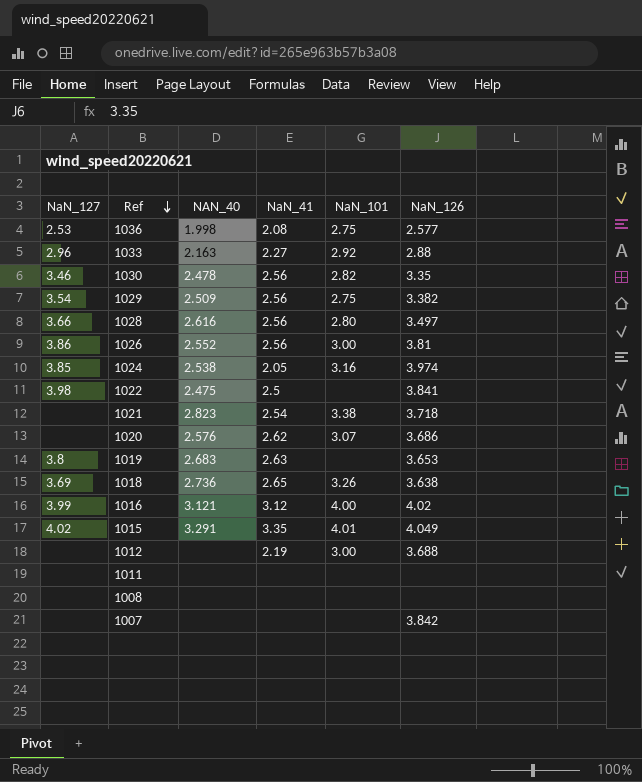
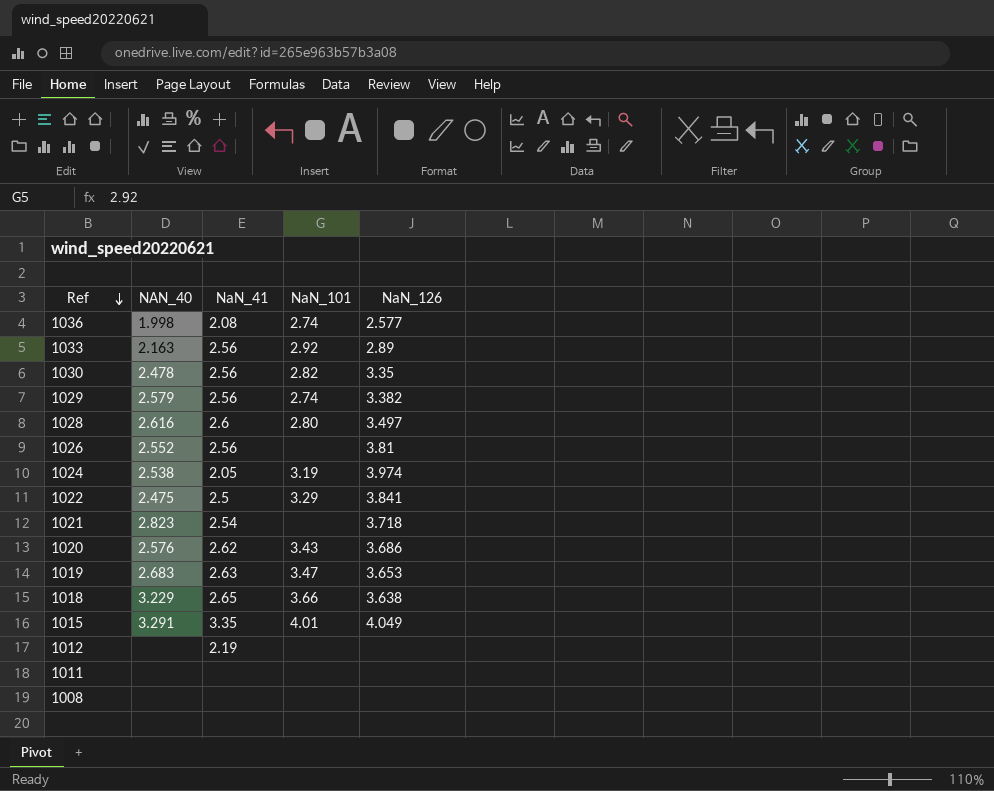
column NaN_127 | position: 1 -> none
row 1016: 3.99 | 3.121 | 3.12 | 4.00 | 4.02 -> none
row 1007: none | none | none | none | 3.842 -> none
1036 | NaN_101: 2.75 -> 2.74
1033 | NaN_41: 2.27 -> 2.56
1033 | NaN_126: 2.88 -> 2.89
1029 | NAN_40: 2.509 -> 2.579
1029 | NaN_101: 2.75 -> 2.74
1028 | NaN_41: 2.56 -> 2.6
1026 | NaN_101: 3.00 -> none
1024 | NaN_101: 3.16 -> 3.19
1022 | NaN_101: none -> 3.29
1021 | NaN_101: 3.38 -> none
1020 | NaN_101: 3.07 -> 3.43
1019 | NaN_101: none -> 3.47
1018 | NAN_40: 2.736 -> 3.229
1018 | NaN_101: 3.26 -> 3.66
1012 | NaN_101: 3.00 -> none
1012 | NaN_126: 3.688 -> none

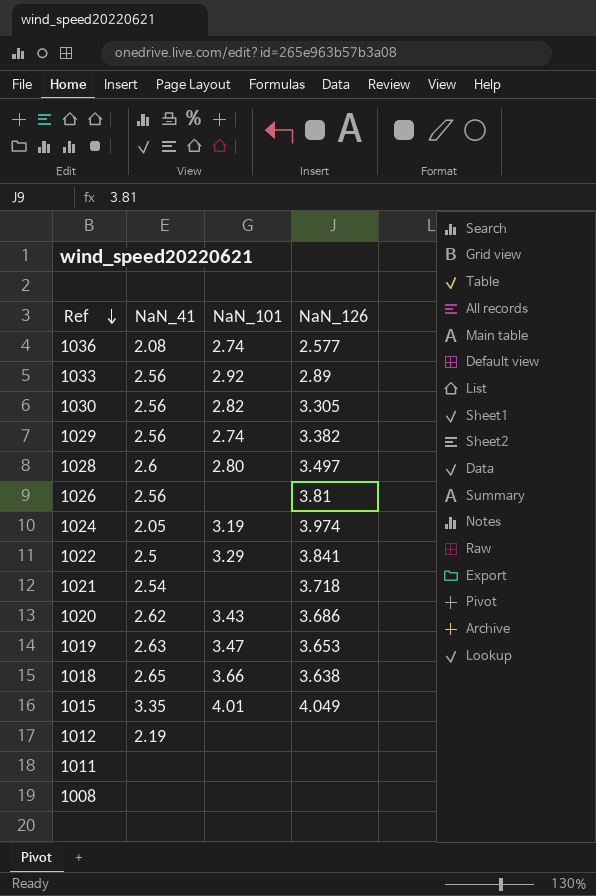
column NAN_40 | position: 2 -> none
1030 | NaN_126: 3.35 -> 3.305

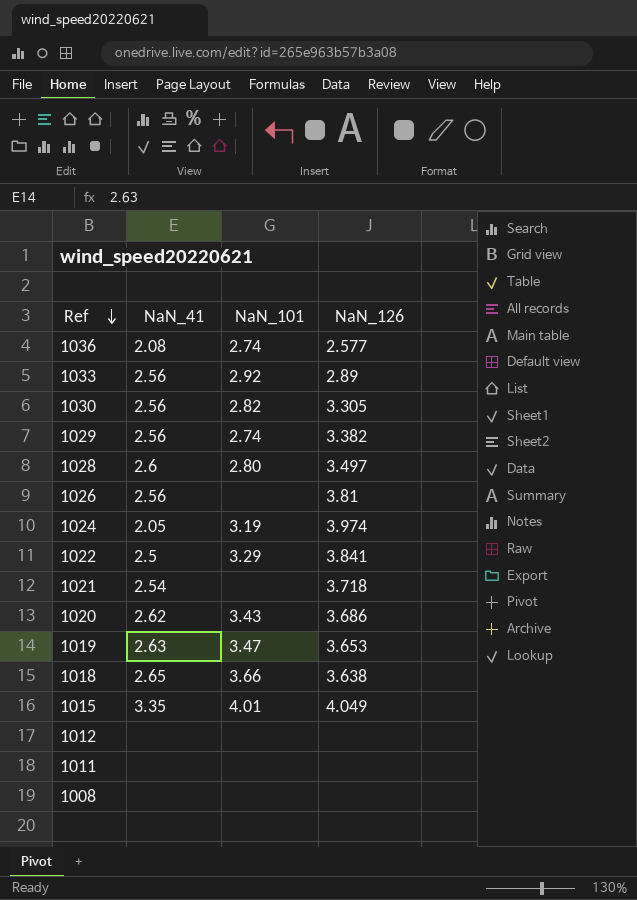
1012 | NaN_41: 2.19 -> none

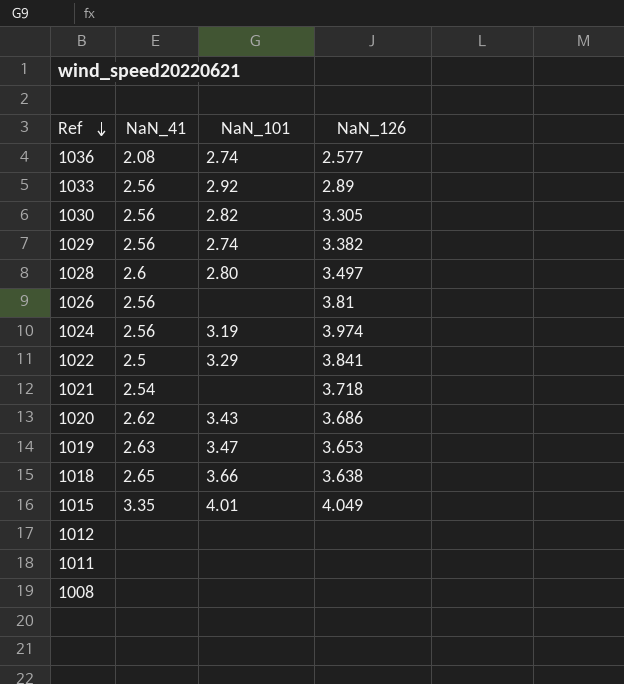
1024 | NaN_41: 2.05 -> 2.56

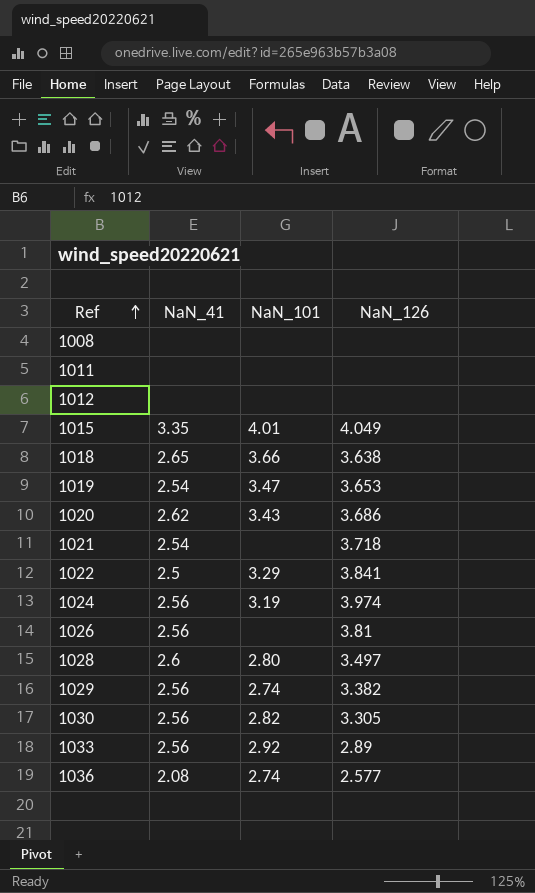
row order: Ref descending -> Ref ascending
1019 | NaN_41: 2.63 -> 2.54

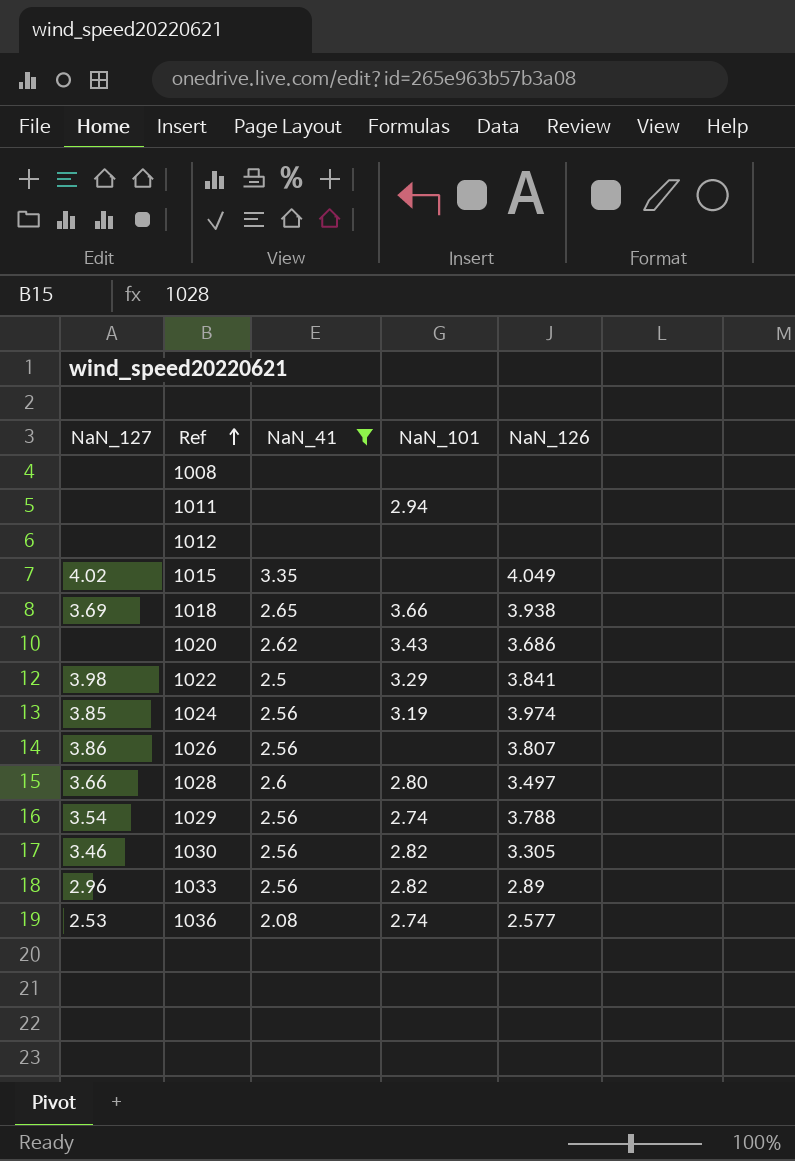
filter: none -> NaN_41 != 2.54
column NaN_127 | position: none -> 1
1011 | NaN_101: none -> 2.94
1015 | NaN_101: 4.01 -> none
1018 | NaN_126: 3.638 -> 3.938
1026 | NaN_126: 3.81 -> 3.807
1029 | NaN_126: 3.382 -> 3.788
1033 | NaN_101: 2.92 -> 2.82

